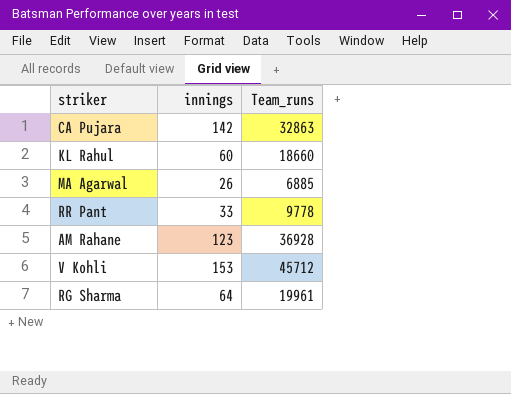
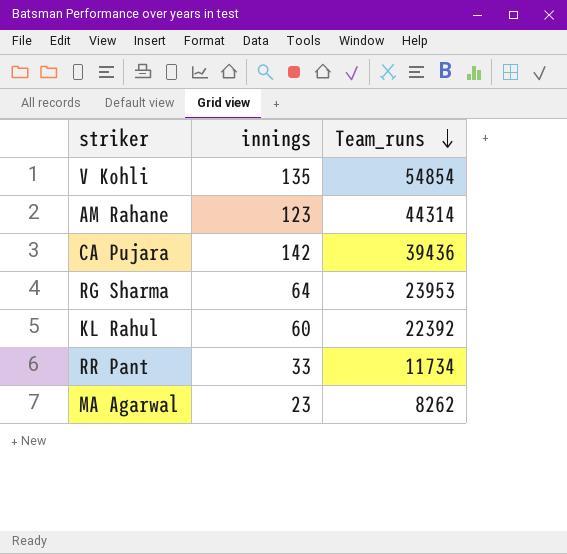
row order: none -> Team_runs descending
V Kohli | innings: 153 -> 135
V Kohli | Team_runs: 45712 -> 54854
AM Rahane | Team_runs: 36928 -> 44314
CA Pujara | Team_runs: 32863 -> 39436
RG Sharma | Team_runs: 19961 -> 23953
KL Rahul | Team_runs: 18660 -> 22392
RR Pant | Team_runs: 9778 -> 11734
MA Agarwal | innings: 26 -> 23
MA Agarwal | Team_runs: 6885 -> 8262

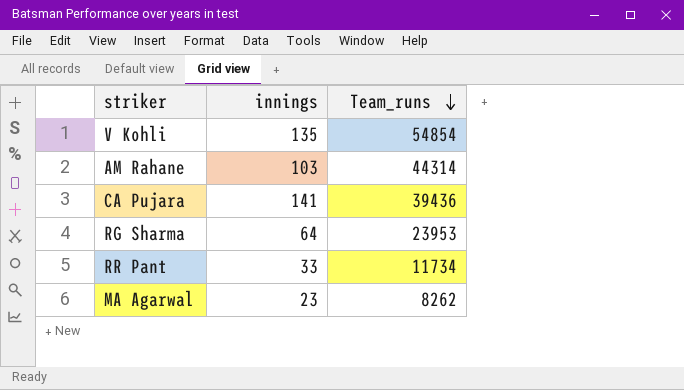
row KL Rahul: 60 | 22392 -> none
AM Rahane | innings: 123 -> 103
CA Pujara | innings: 142 -> 141

